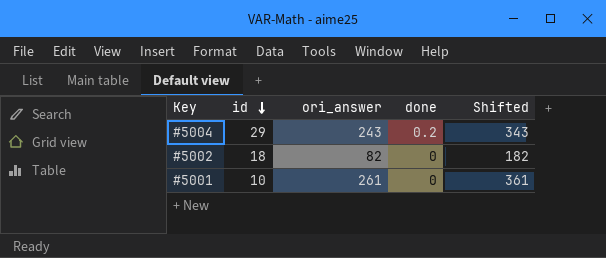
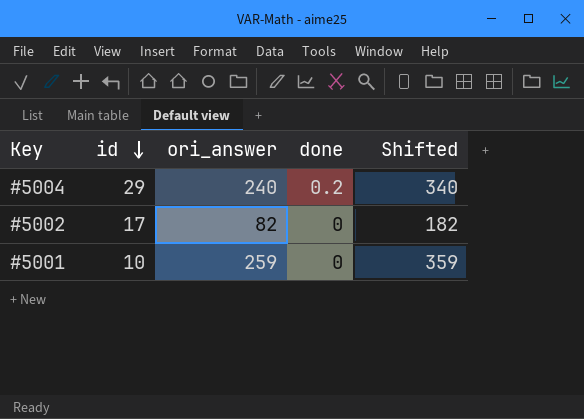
#5004 | ori_answer: 243 -> 240
#5004 | Shifted: 343 -> 340
#5002 | id: 18 -> 17
#5001 | ori_answer: 261 -> 259
#5001 | Shifted: 361 -> 359

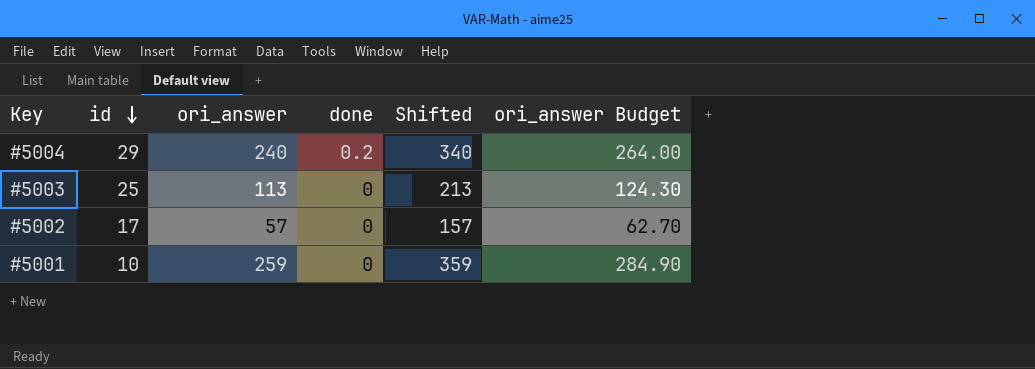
column ori_answer Budget | formula: none -> [ori_answer] * 1.1
row #5003: none -> 25 | 113 | 0 | 213 | 124.30
#5002 | ori_answer: 82 -> 57
#5002 | Shifted: 182 -> 157

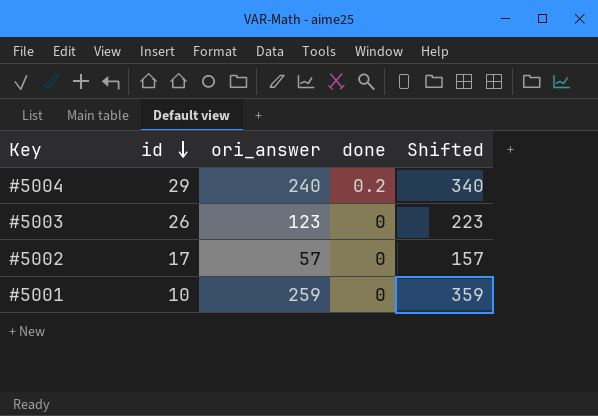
column ori_answer Budget | formula: [ori_answer] * 1.1 -> none
#5003 | id: 25 -> 26
#5003 | ori_answer: 113 -> 123
#5003 | Shifted: 213 -> 223

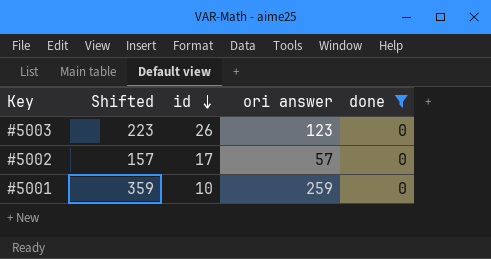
filter: none -> done = 0
column Shifted | position: 5 -> 2
column name: ori_answer -> ori answer

